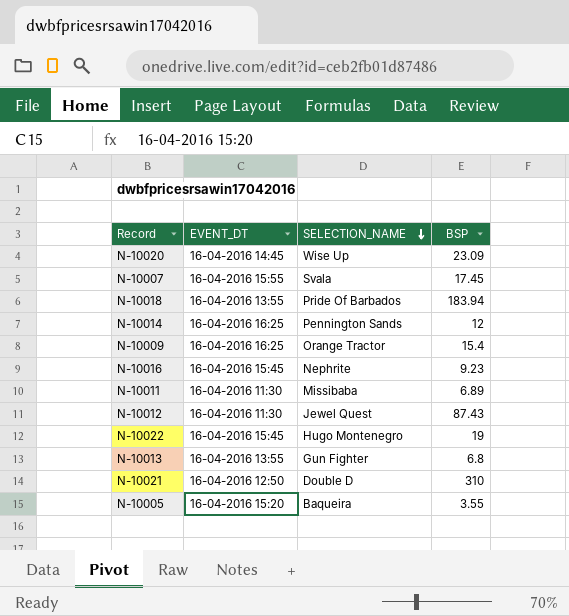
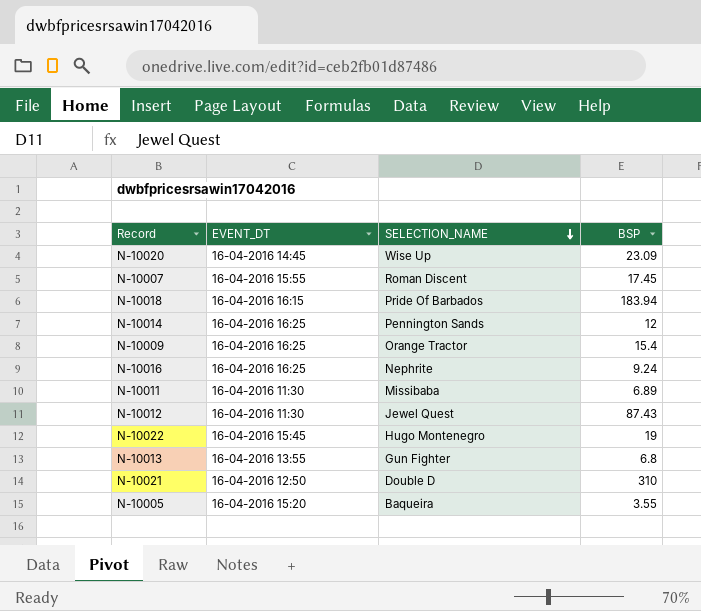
N-10007 | SELECTION_NAME: Svala -> Roman Discent
N-10018 | EVENT_DT: 16-04-2016 13:55 -> 16-04-2016 16:15
N-10016 | EVENT_DT: 16-04-2016 15:45 -> 16-04-2016 16:25
N-10016 | BSP: 9.23 -> 9.24

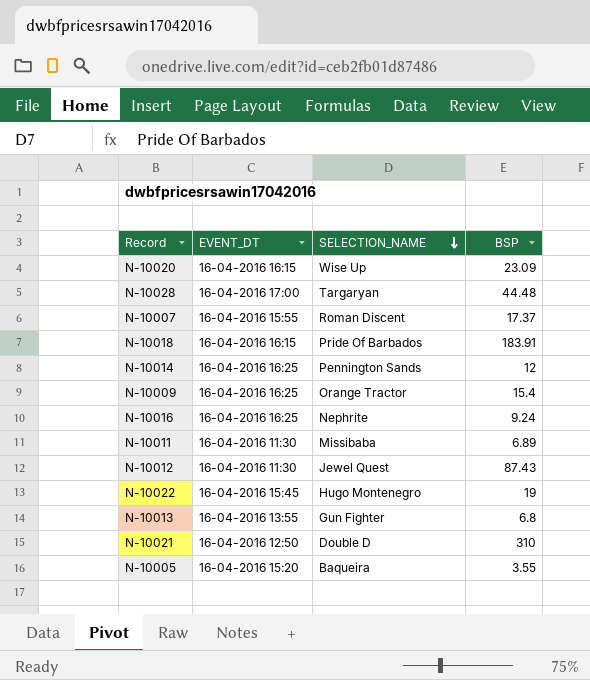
N-10020 | EVENT_DT: 16-04-2016 14:45 -> 16-04-2016 16:15
row N-10028: none -> 16-04-2016 17:00 | Targaryan | 44.48
N-10007 | BSP: 17.45 -> 17.37
N-10018 | BSP: 183.94 -> 183.91

